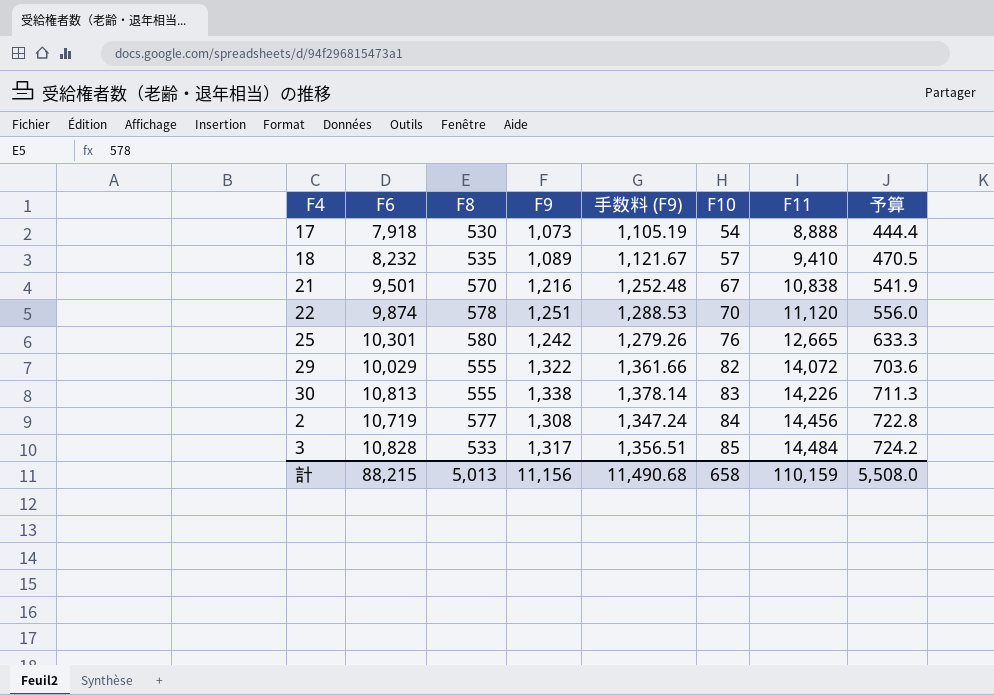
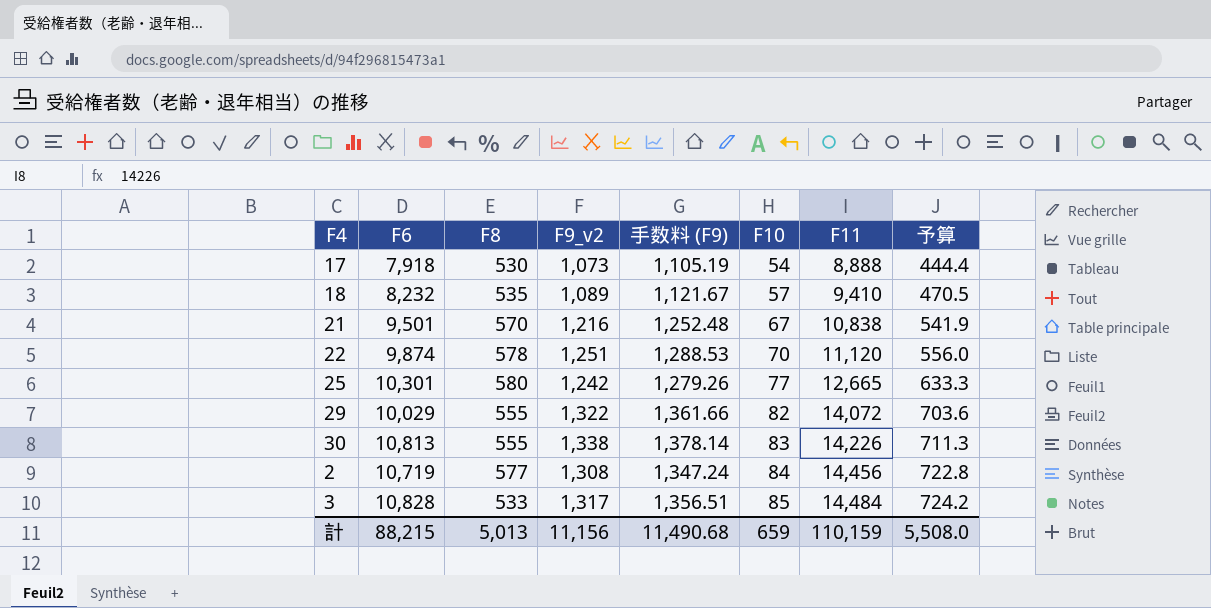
column name: F9 -> F9_v2
25 | F10: 76 -> 77
計 | F10: 658 -> 659

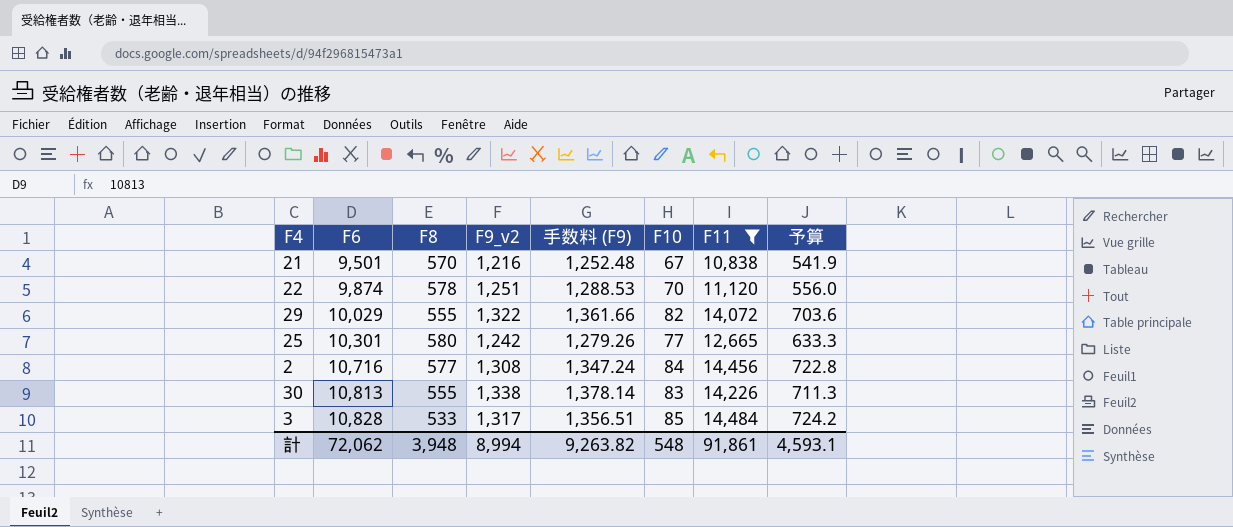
filter: none -> F11 >= 10,838
row order: F10 ascending -> F6 ascending
2 | F6: 10,719 -> 10,716
計 | F6: 88,215 -> 72,062
計 | F8: 5,013 -> 3,948
計 | F9_v2: 11,156 -> 8,994
計 | 手数料 (F9): 11,490.68 -> 9,263.82
計 | F10: 659 -> 548
計 | F11: 110,159 -> 91,861
計 | 予算: 5,508.0 -> 4,593.1

